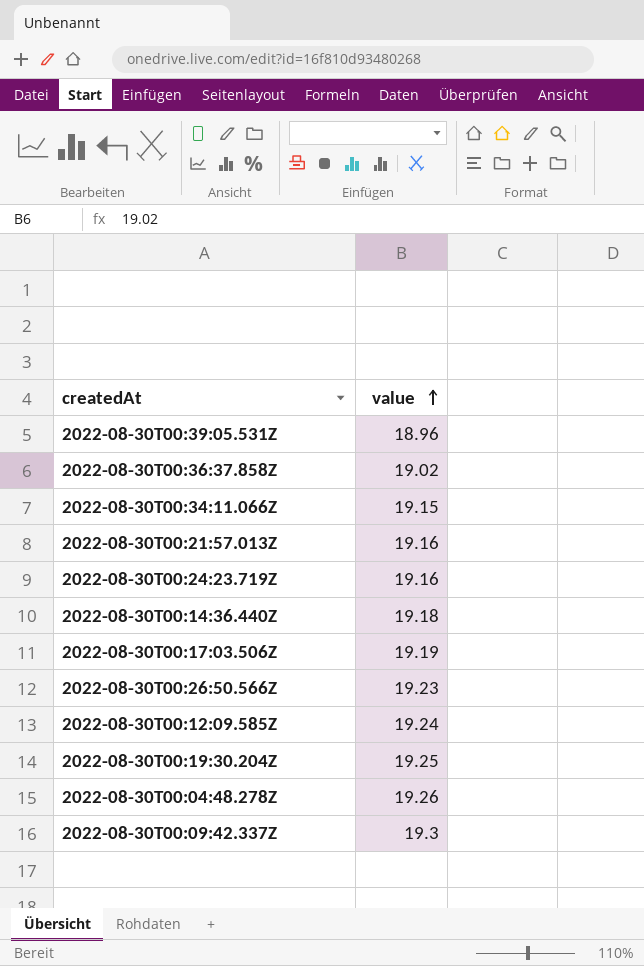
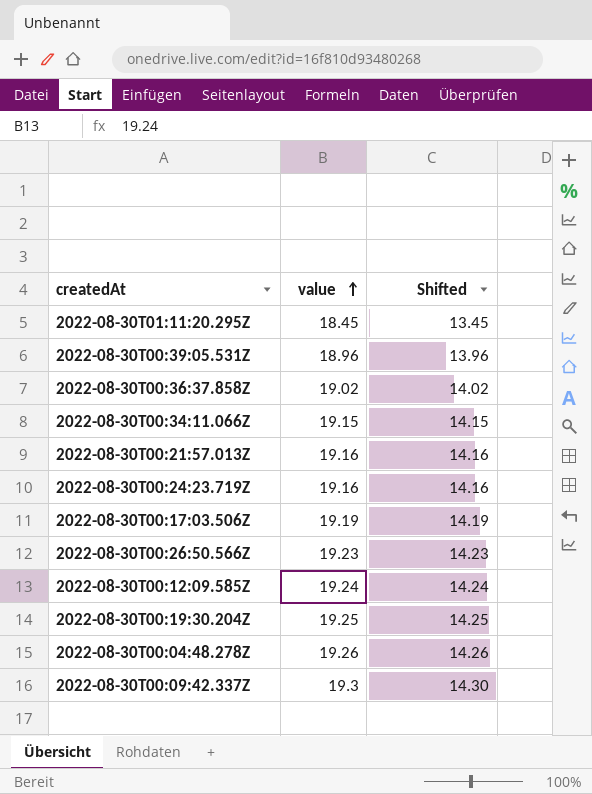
column Shifted | formula: none -> [value] - 5
row 2022-08-30T00:14:36.440Z: 19.18 -> none
row 2022-08-30T01:11:20.295Z: none -> 18.45 | 13.45

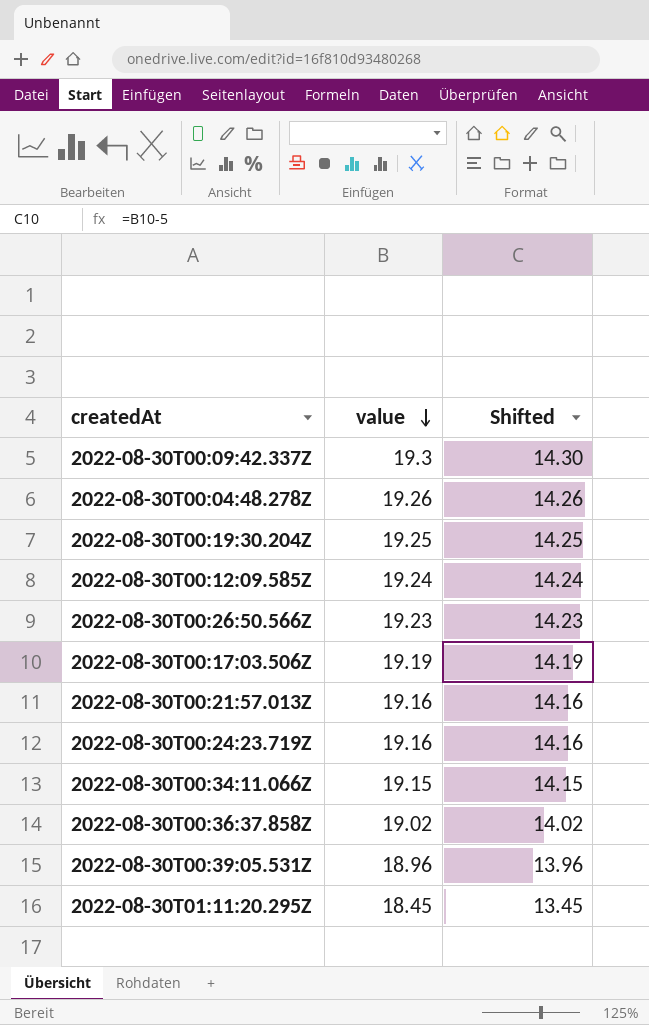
row order: value ascending -> value descending

